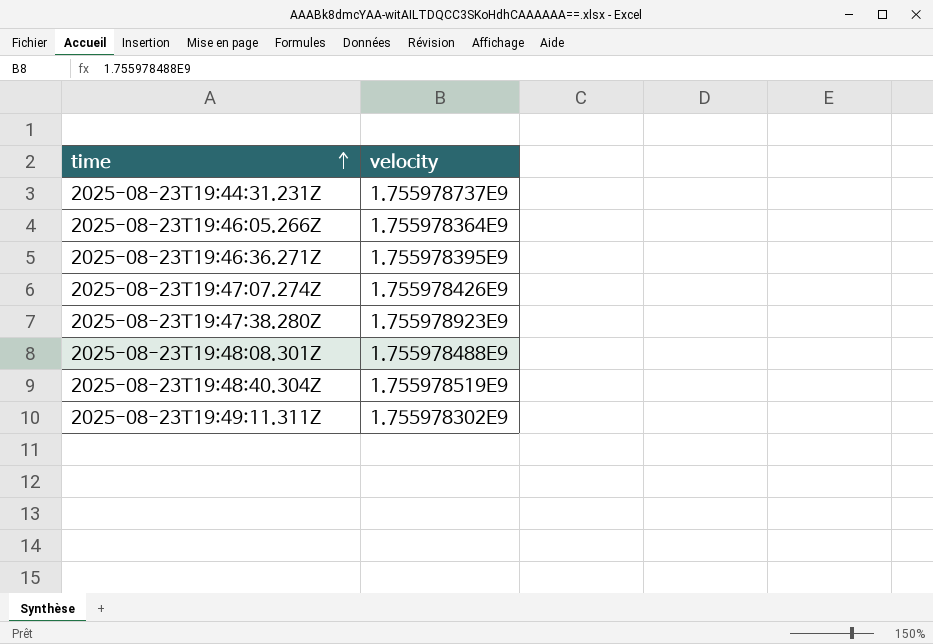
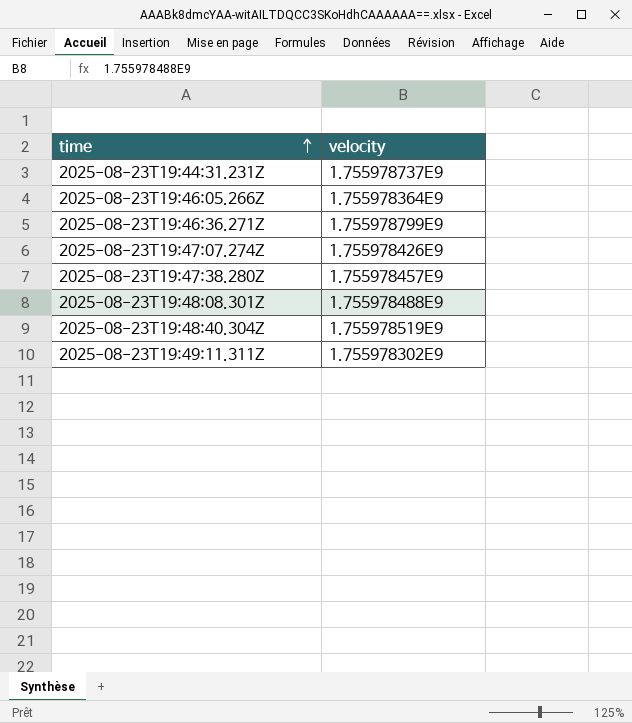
2025-08-23T19:46:36.271Z | velocity: 1.755978395E9 -> 1.755978799E9
2025-08-23T19:47:38.280Z | velocity: 1.755978923E9 -> 1.755978457E9

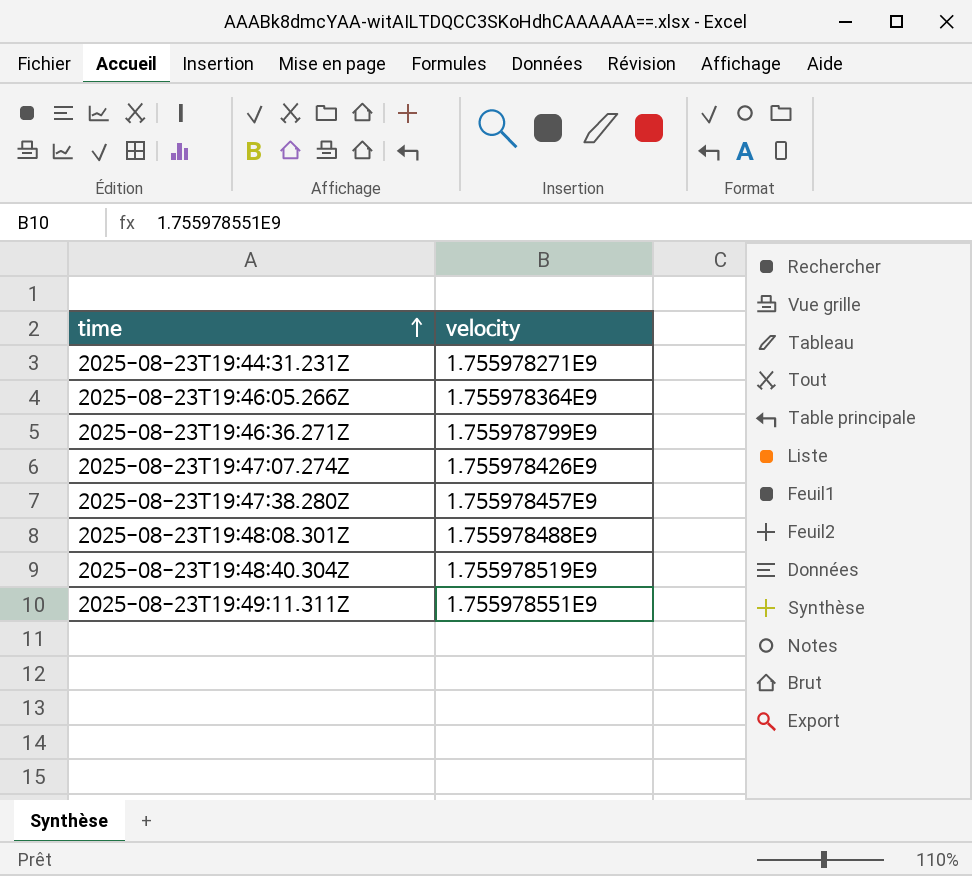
2025-08-23T19:44:31.231Z | velocity: 1.755978737E9 -> 1.755978271E9
2025-08-23T19:49:11.311Z | velocity: 1.755978302E9 -> 1.755978551E9

